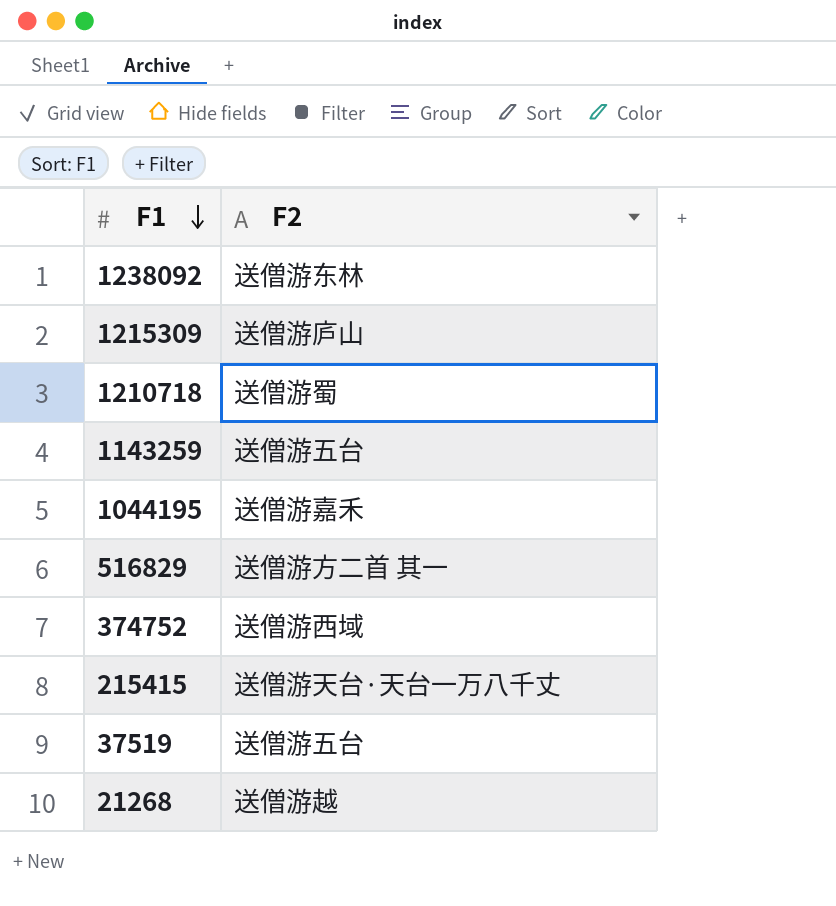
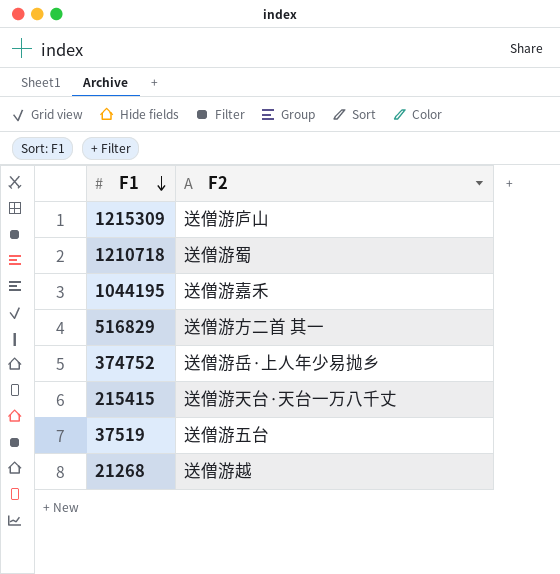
row 1238092: 送僧游东林 -> none
row 1143259: 送僧游五台 -> none
374752 | F2: 送僧游西域 -> 送僧游岳·上人年少易抛乡

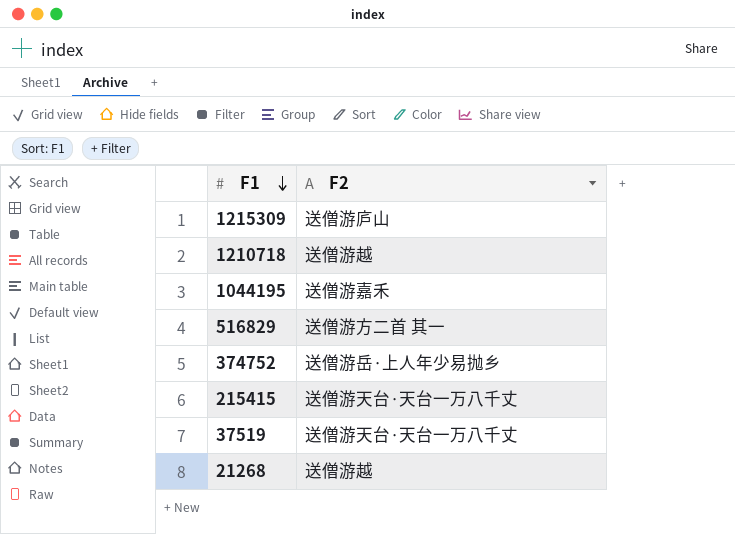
1210718 | F2: 送僧游蜀 -> 送僧游越
37519 | F2: 送僧游五台 -> 送僧游天台·天台一万八千丈

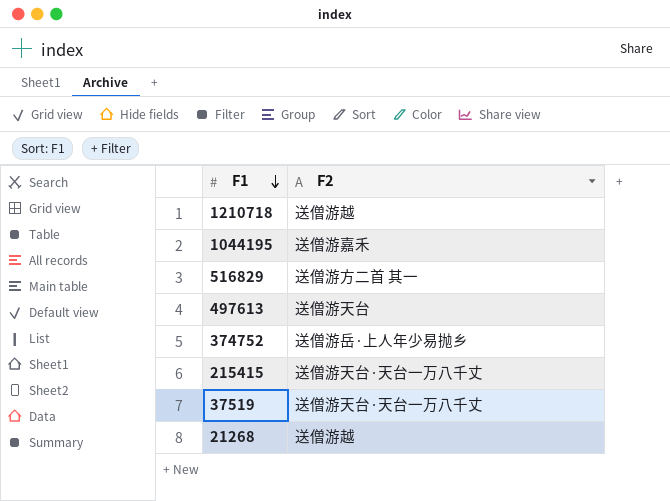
row 1215309: 送僧游庐山 -> none
row 497613: none -> 送僧游天台

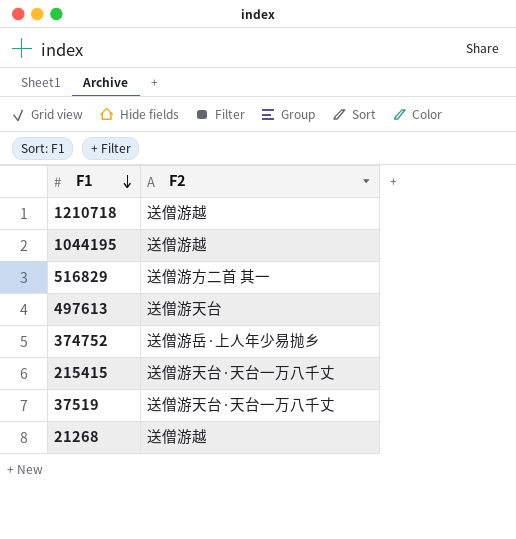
1044195 | F2: 送僧游嘉禾 -> 送僧游越

